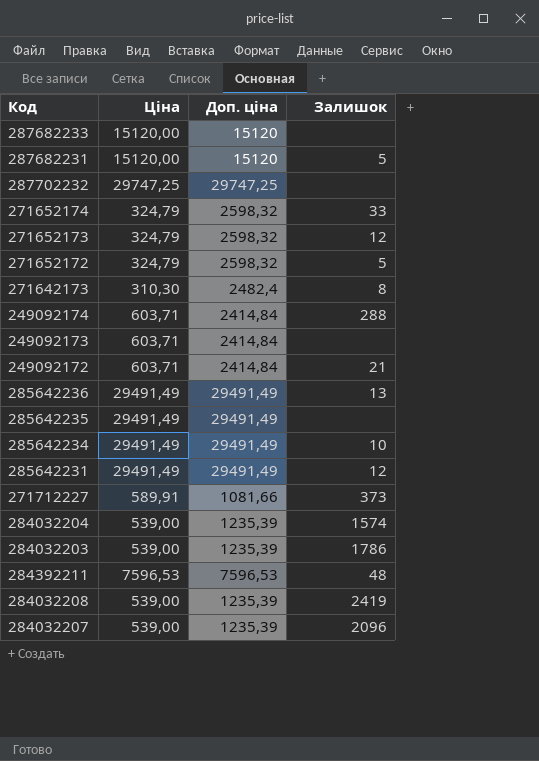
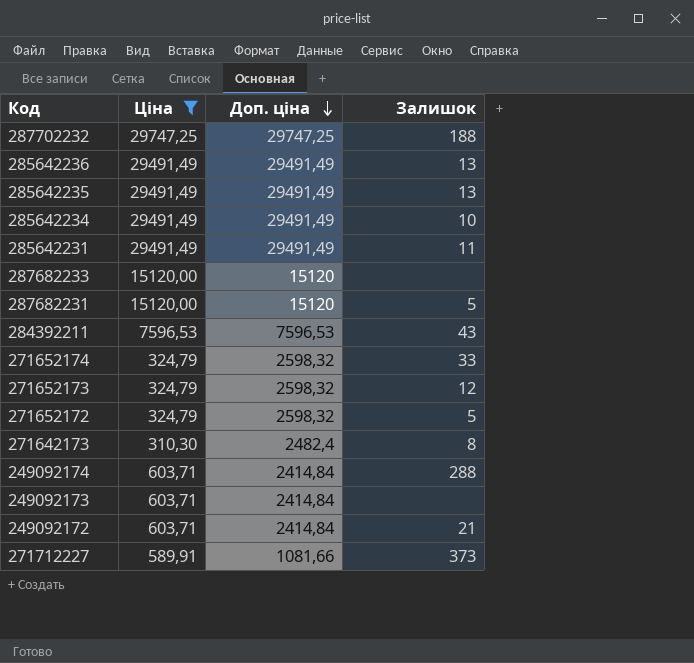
filter: none -> Ціна != 539,00
row order: none -> Доп. ціна descending
287702232 | Залишок: none -> 188
285642235 | Залишок: none -> 13
285642231 | Залишок: 12 -> 11
284392211 | Залишок: 48 -> 43

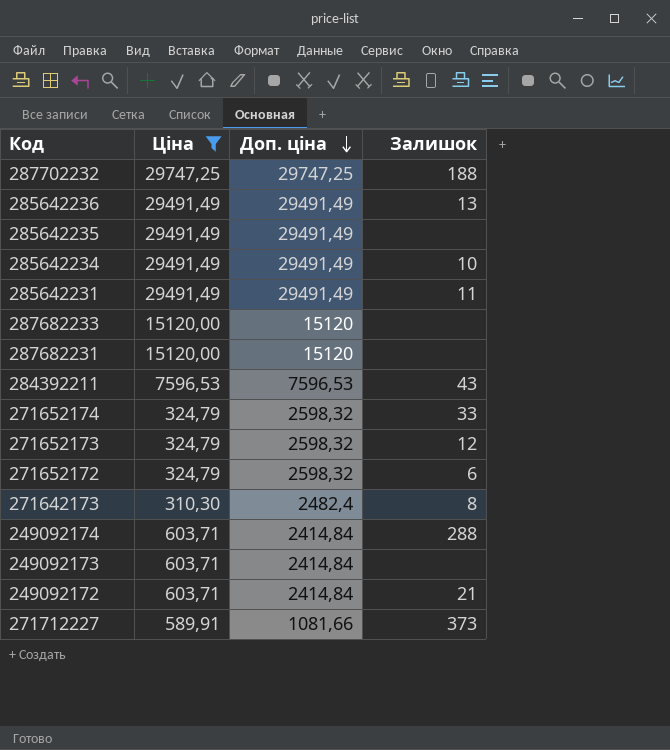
285642235 | Залишок: 13 -> none
287682231 | Залишок: 5 -> none
271652172 | Залишок: 5 -> 6

